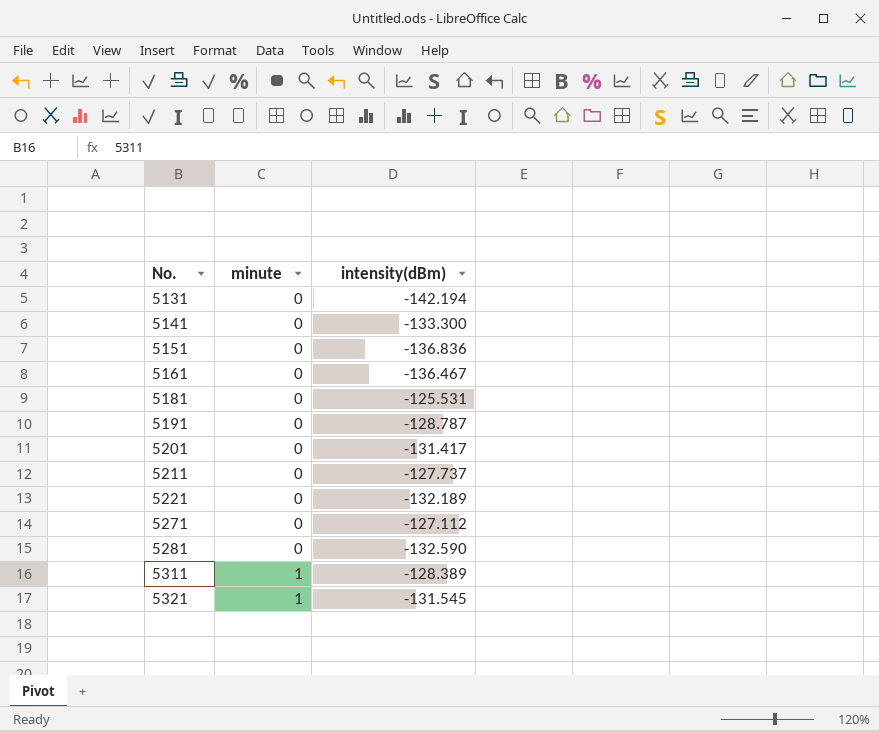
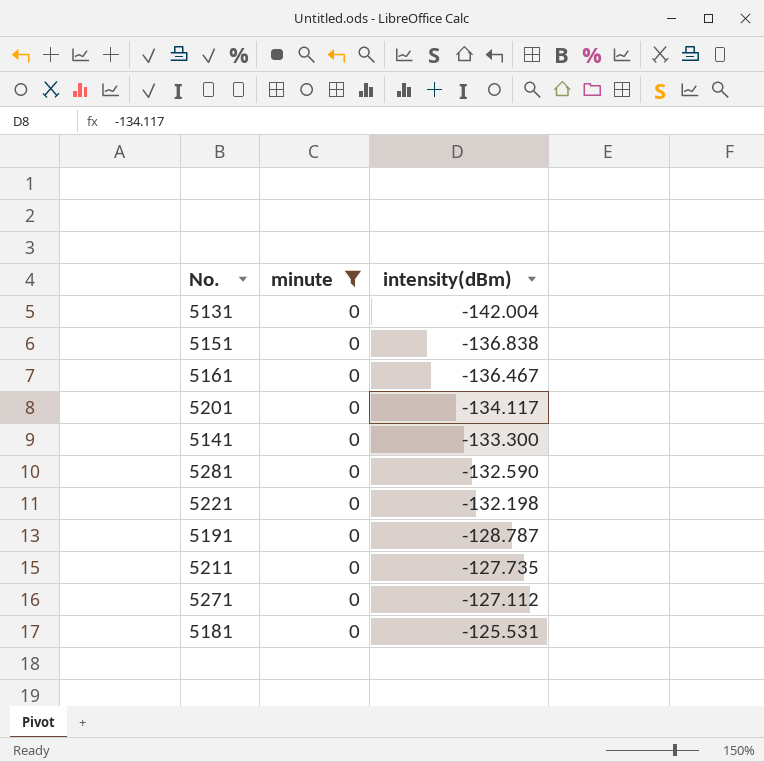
filter: none -> minute = 0
row order: No. ascending -> intensity(dBm) ascending
5131 | intensity(dBm): -142.194 -> -142.004
5151 | intensity(dBm): -136.836 -> -136.838
5201 | intensity(dBm): -131.417 -> -134.117
5221 | intensity(dBm): -132.189 -> -132.198
5211 | intensity(dBm): -127.737 -> -127.735

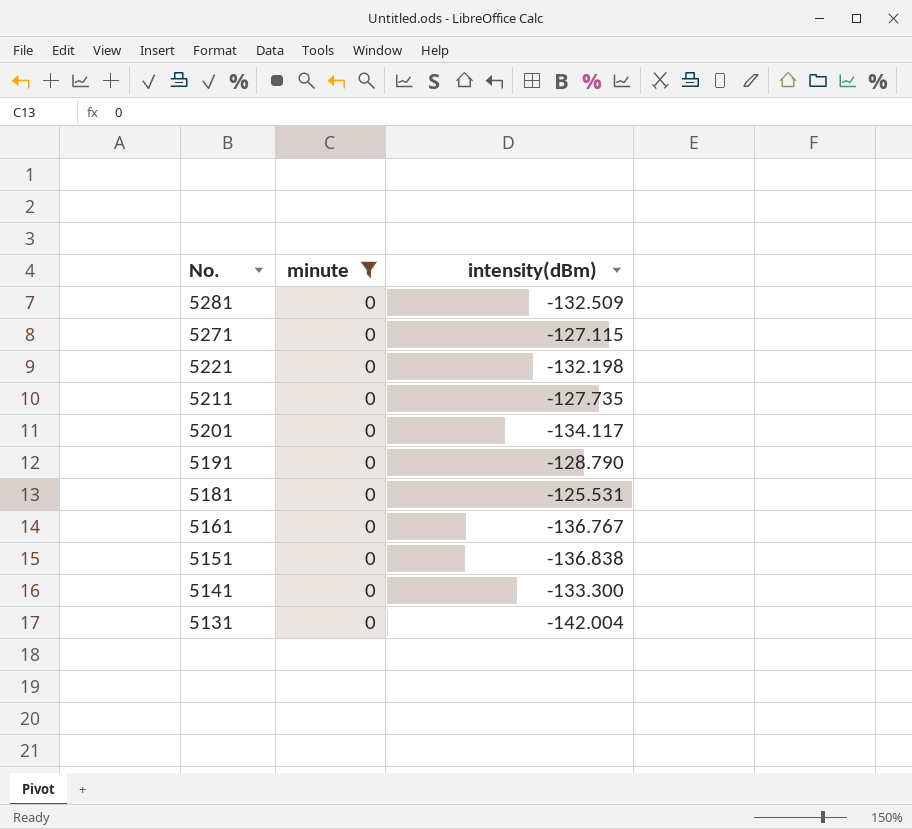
row order: intensity(dBm) ascending -> No. descending
5281 | intensity(dBm): -132.590 -> -132.509
5271 | intensity(dBm): -127.112 -> -127.115
5191 | intensity(dBm): -128.787 -> -128.790
5161 | intensity(dBm): -136.467 -> -136.767

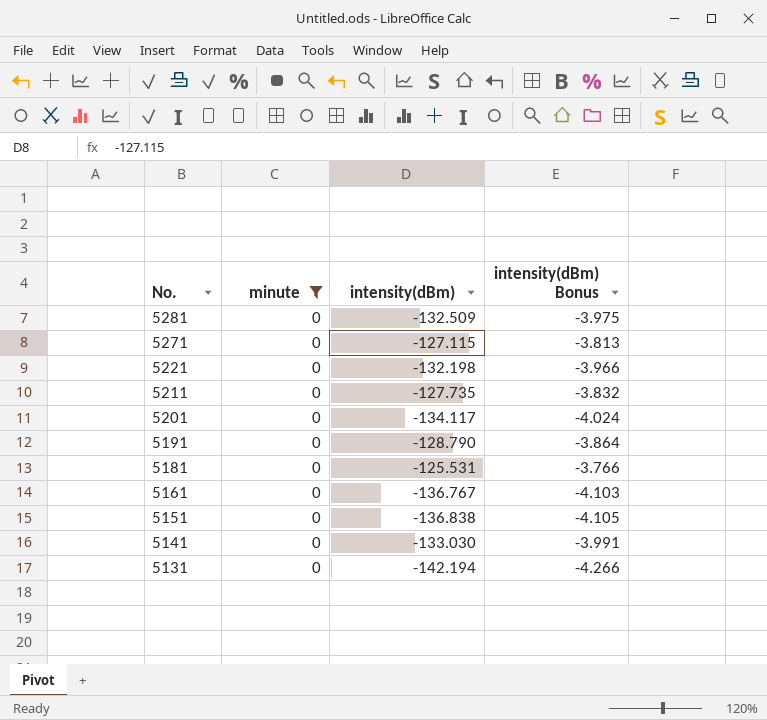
column intensity(dBm) Bonus | formula: none -> [intensity(dBm)] * 0.03
5141 | intensity(dBm): -133.300 -> -133.030
5131 | intensity(dBm): -142.004 -> -142.194

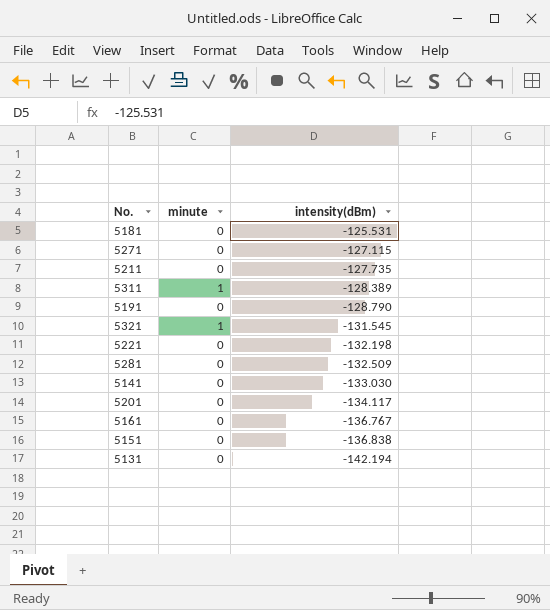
filter: minute = 0 -> none
row order: No. descending -> intensity(dBm) descending
column intensity(dBm) Bonus | formula: [intensity(dBm)] * 0.03 -> none

